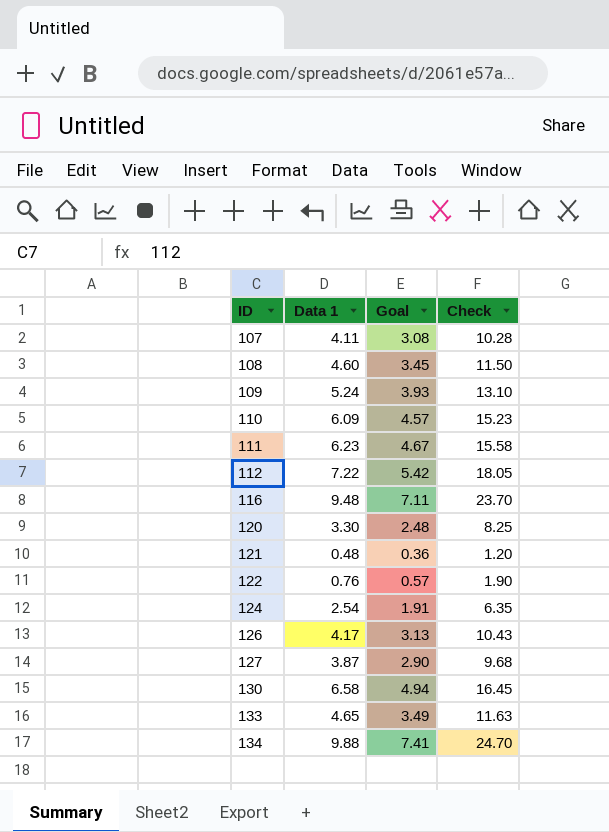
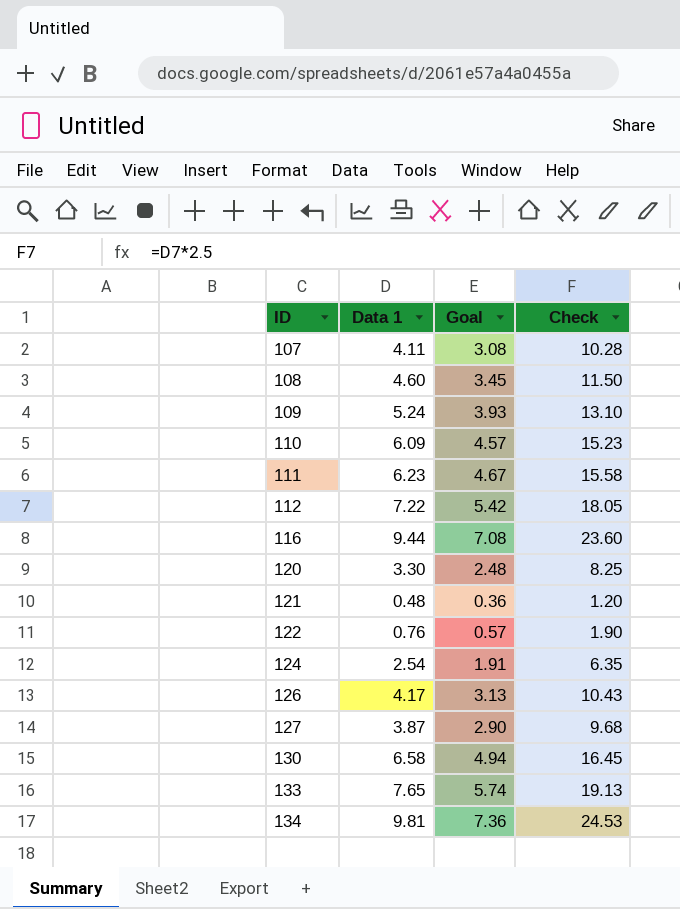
116 | Data 1: 9.48 -> 9.44
116 | Goal: 7.11 -> 7.08
116 | Check: 23.70 -> 23.60
133 | Data 1: 4.65 -> 7.65
133 | Goal: 3.49 -> 5.74
133 | Check: 11.63 -> 19.13
134 | Data 1: 9.88 -> 9.81
134 | Goal: 7.41 -> 7.36
134 | Check: 24.70 -> 24.53

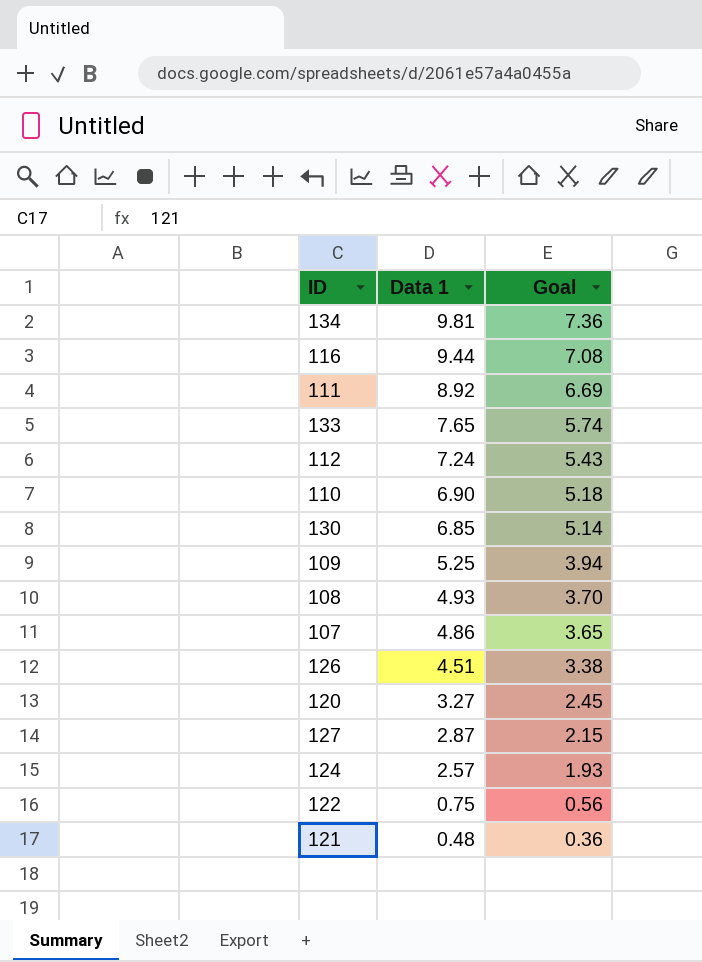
row order: ID ascending -> Data 1 descending
column Check | formula: [Data 1] * 2.5 -> none
111 | Data 1: 6.23 -> 8.92
111 | Goal: 4.67 -> 6.69
112 | Data 1: 7.22 -> 7.24
112 | Goal: 5.42 -> 5.43
110 | Data 1: 6.09 -> 6.90
110 | Goal: 4.57 -> 5.18
130 | Data 1: 6.58 -> 6.85
130 | Goal: 4.94 -> 5.14
109 | Data 1: 5.24 -> 5.25
109 | Goal: 3.93 -> 3.94
108 | Data 1: 4.60 -> 4.93
108 | Goal: 3.45 -> 3.70
107 | Data 1: 4.11 -> 4.86
107 | Goal: 3.08 -> 3.65
126 | Data 1: 4.17 -> 4.51
126 | Goal: 3.13 -> 3.38
120 | Data 1: 3.30 -> 3.27
120 | Goal: 2.48 -> 2.45
127 | Data 1: 3.87 -> 2.87
127 | Goal: 2.90 -> 2.15
124 | Data 1: 2.54 -> 2.57
124 | Goal: 1.91 -> 1.93
122 | Data 1: 0.76 -> 0.75
122 | Goal: 0.57 -> 0.56

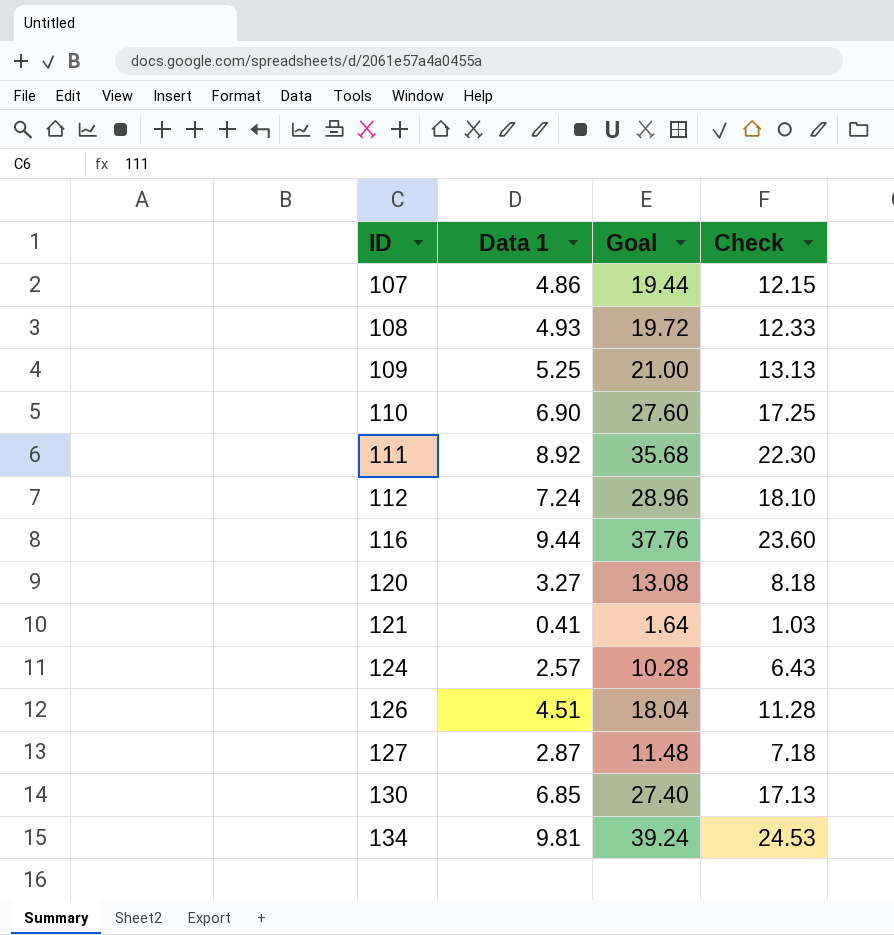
row order: Data 1 descending -> ID ascending
column Goal | formula: [Data 1] * 0.75 -> [Data 1] * 4
column Check | formula: none -> [Data 1] * 2.5
row 133: 7.65 | 5.74 -> none
row 122: 0.75 | 0.56 -> none
121 | Data 1: 0.48 -> 0.41

